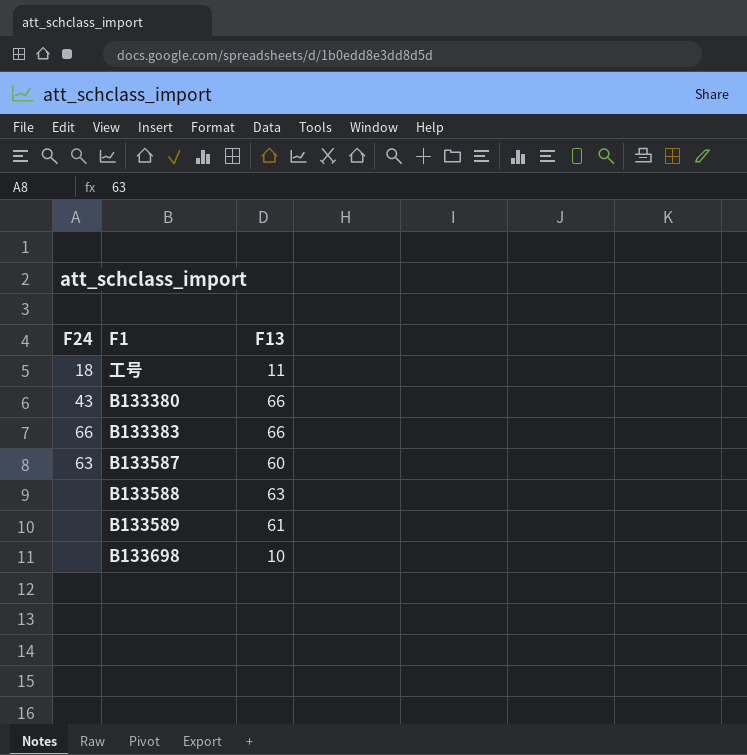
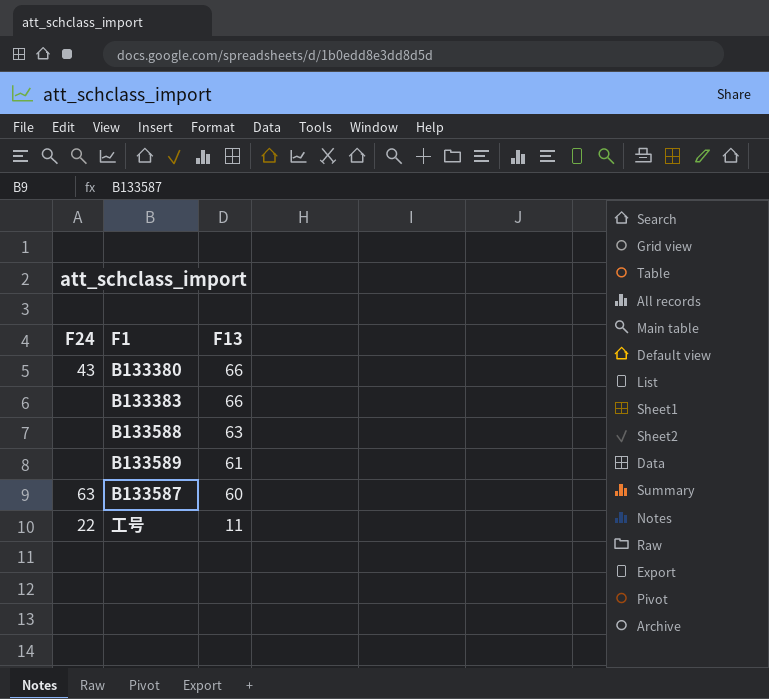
row order: none -> F13 descending
row B133698: none | 10 -> none
B133383 | F24: 66 -> none
工号 | F24: 18 -> 22

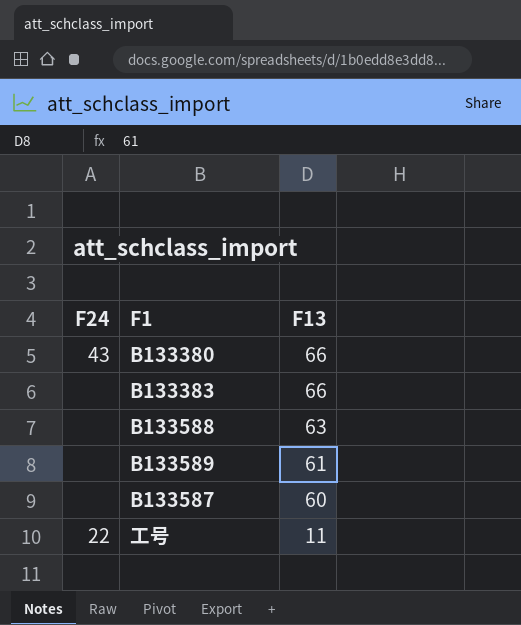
B133587 | F24: 63 -> none

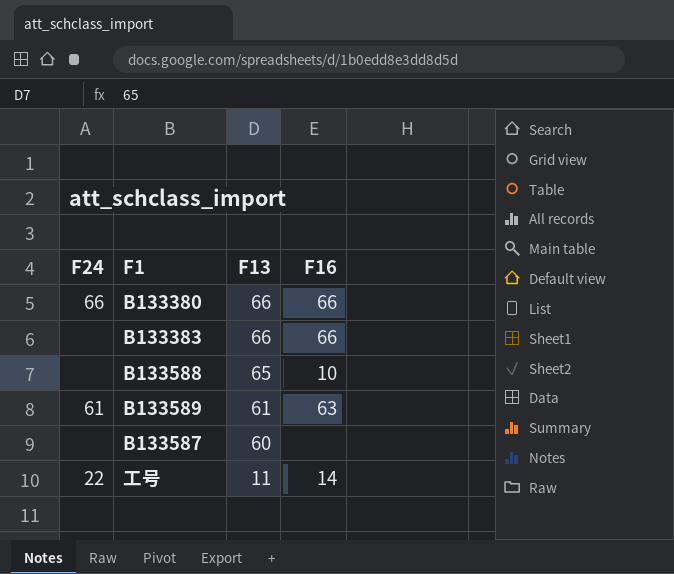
column F16 | position: none -> 4
B133380 | F24: 43 -> 66
B133588 | F13: 63 -> 65
B133589 | F24: none -> 61

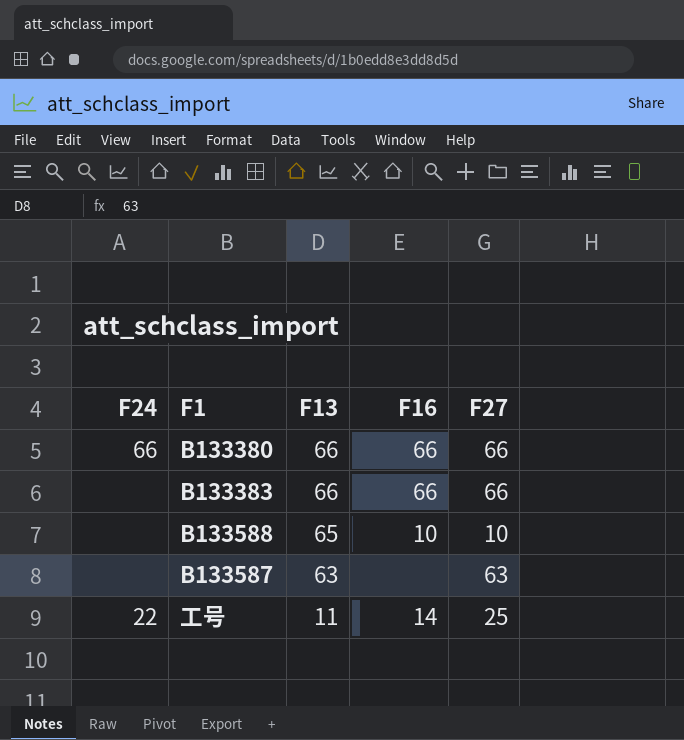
column F27 | position: none -> 5
row B133589: 61 | 61 | 63 -> none
B133587 | F13: 60 -> 63

